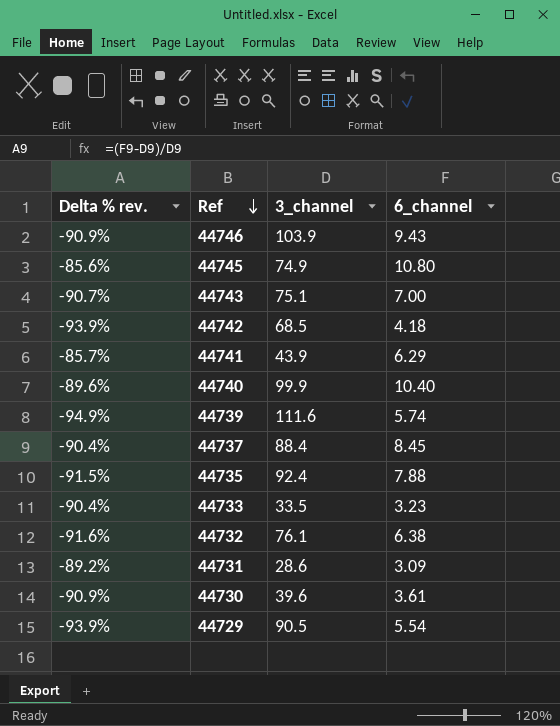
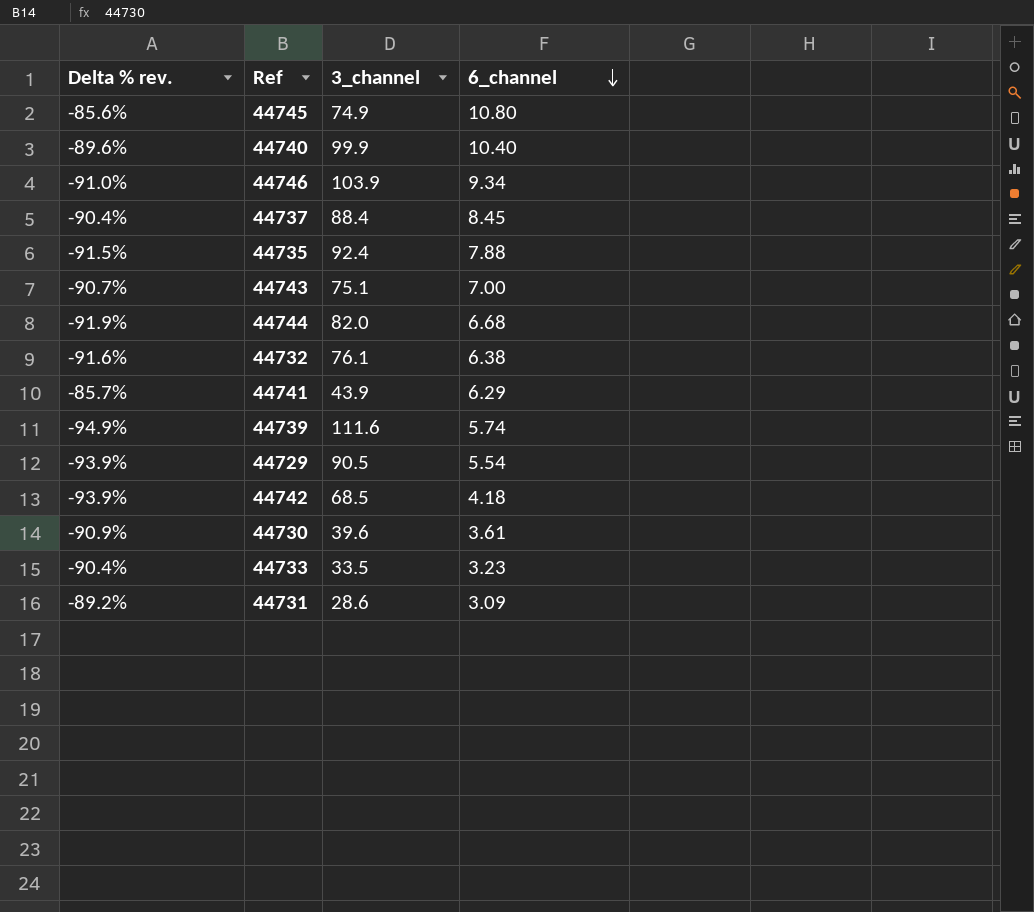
row order: Ref descending -> 6_channel descending
44746 | Delta % rev.: -90.9% -> -91.0%
44746 | 6_channel: 9.43 -> 9.34
row 44744: none -> -91.9% | 82.0 | 6.68

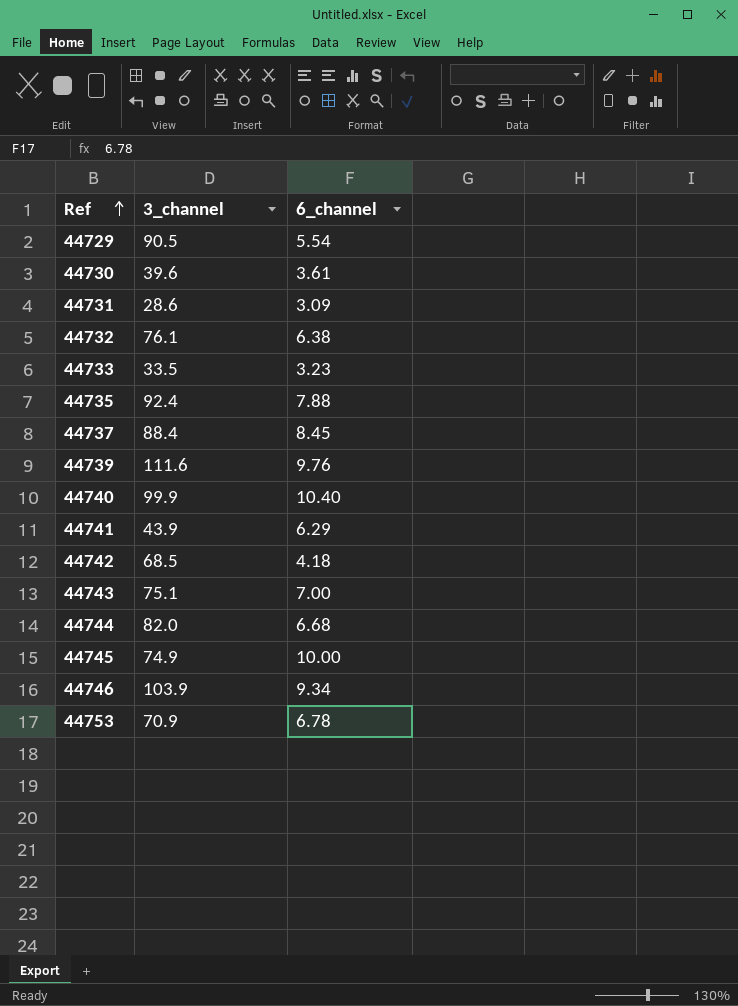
row order: 6_channel descending -> Ref ascending
column Delta % rev. | formula: ([6_channel] - [3_channel]) / [3_channel] -> none
44739 | 6_channel: 5.74 -> 9.76
44745 | 6_channel: 10.80 -> 10.00
row 44753: none -> 70.9 | 6.78

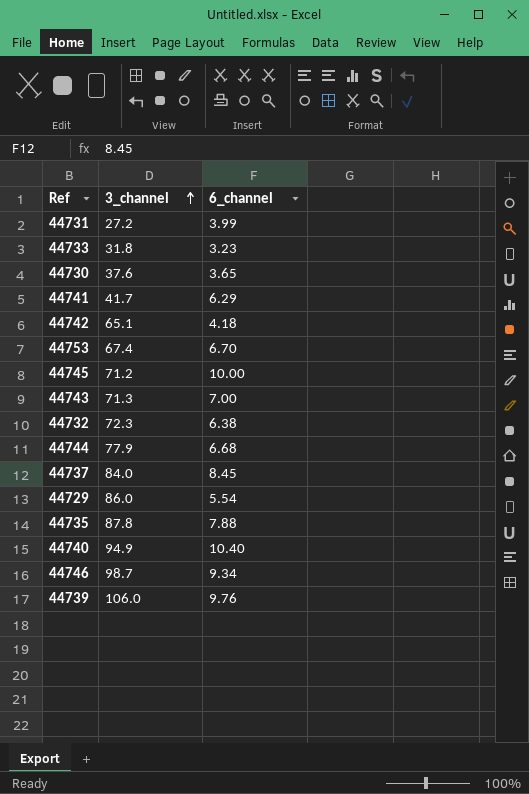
row order: Ref ascending -> 3_channel ascending
44731 | 3_channel: 28.6 -> 27.2
44731 | 6_channel: 3.09 -> 3.99
44733 | 3_channel: 33.5 -> 31.8
44730 | 3_channel: 39.6 -> 37.6
44730 | 6_channel: 3.61 -> 3.65
44741 | 3_channel: 43.9 -> 41.7
44742 | 3_channel: 68.5 -> 65.1
44753 | 3_channel: 70.9 -> 67.4
44753 | 6_channel: 6.78 -> 6.70
44745 | 3_channel: 74.9 -> 71.2
44743 | 3_channel: 75.1 -> 71.3
44732 | 3_channel: 76.1 -> 72.3
44744 | 3_channel: 82.0 -> 77.9
44737 | 3_channel: 88.4 -> 84.0
44729 | 3_channel: 90.5 -> 86.0
44735 | 3_channel: 92.4 -> 87.8
44740 | 3_channel: 99.9 -> 94.9
44746 | 3_channel: 103.9 -> 98.7
44739 | 3_channel: 111.6 -> 106.0

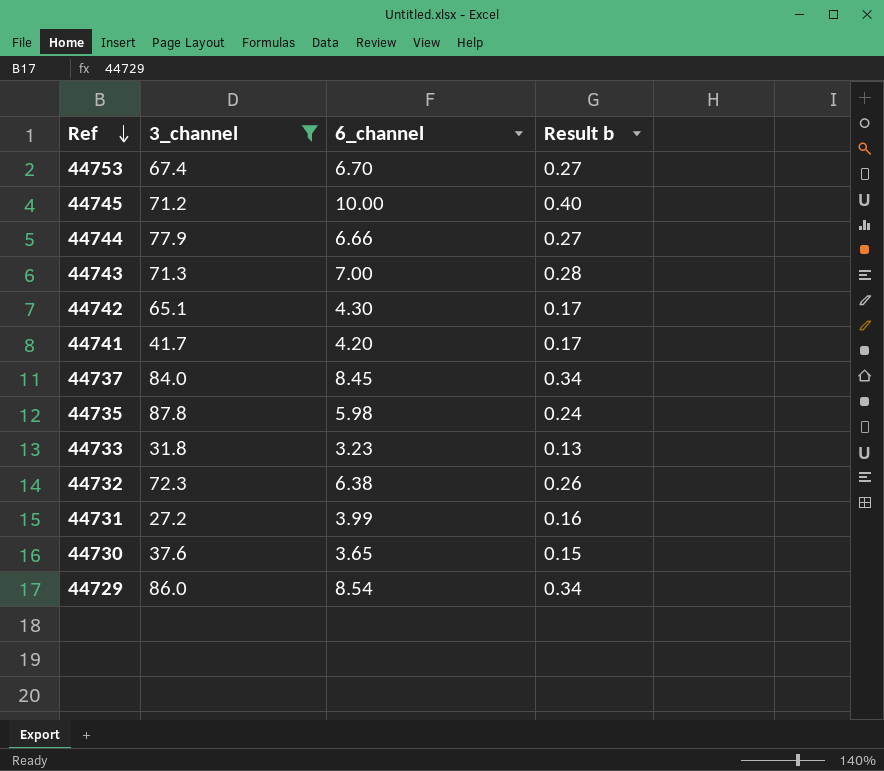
filter: none -> 3_channel <= 87.8
row order: 3_channel ascending -> Ref descending
column Result b | formula: none -> [6_channel] * 0.04
44744 | 6_channel: 6.68 -> 6.66
44742 | 6_channel: 4.18 -> 4.30
44741 | 6_channel: 6.29 -> 4.20
44735 | 6_channel: 7.88 -> 5.98
44729 | 6_channel: 5.54 -> 8.54

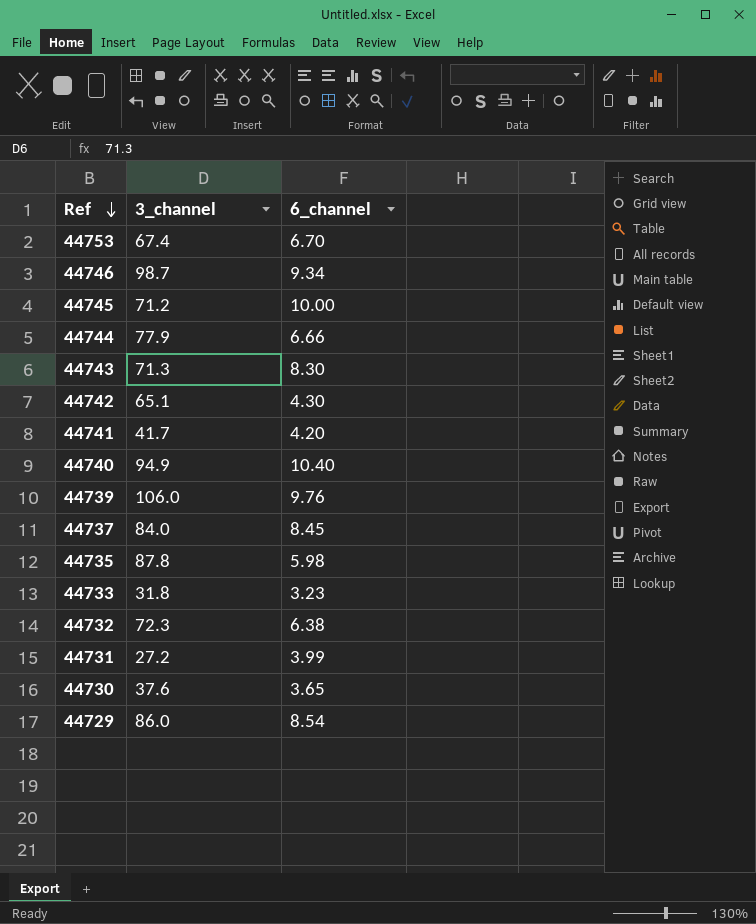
filter: 3_channel <= 87.8 -> none
column Result b | formula: [6_channel] * 0.04 -> none
44743 | 6_channel: 7.00 -> 8.30

